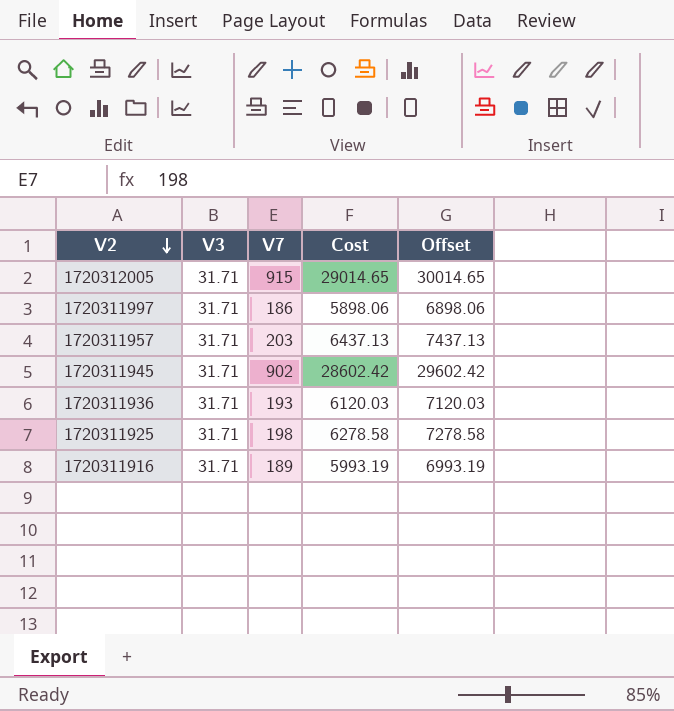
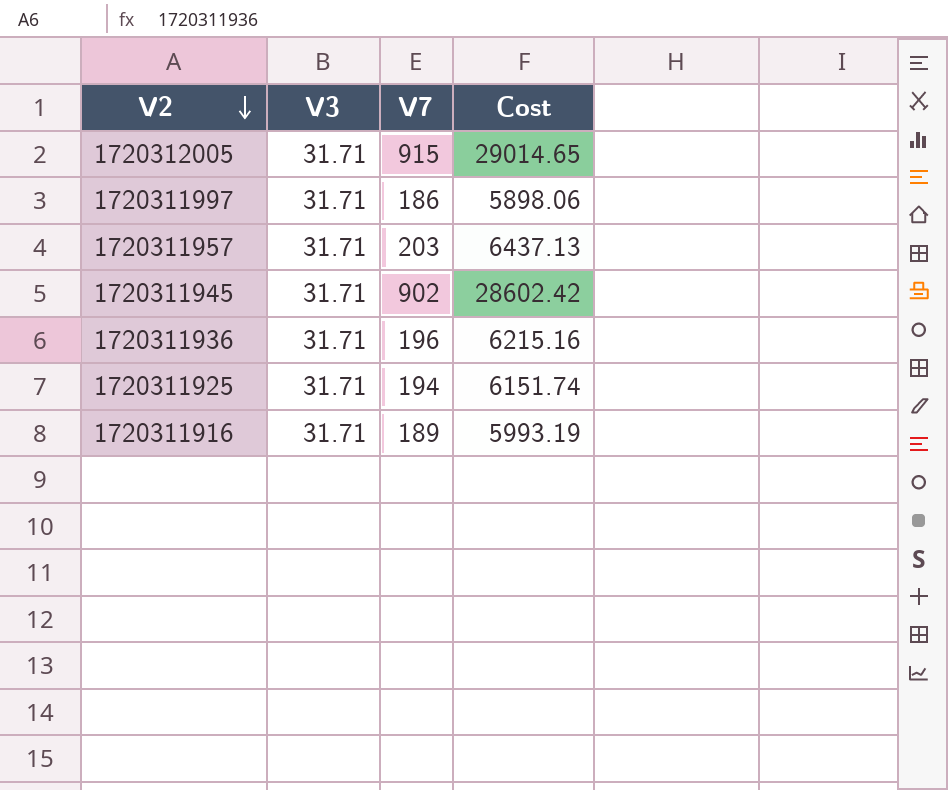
column Offset | formula: [Cost] + 1000 -> none
1720311936 | V7: 193 -> 196
1720311936 | Cost: 6120.03 -> 6215.16
1720311925 | V7: 198 -> 194
1720311925 | Cost: 6278.58 -> 6151.74

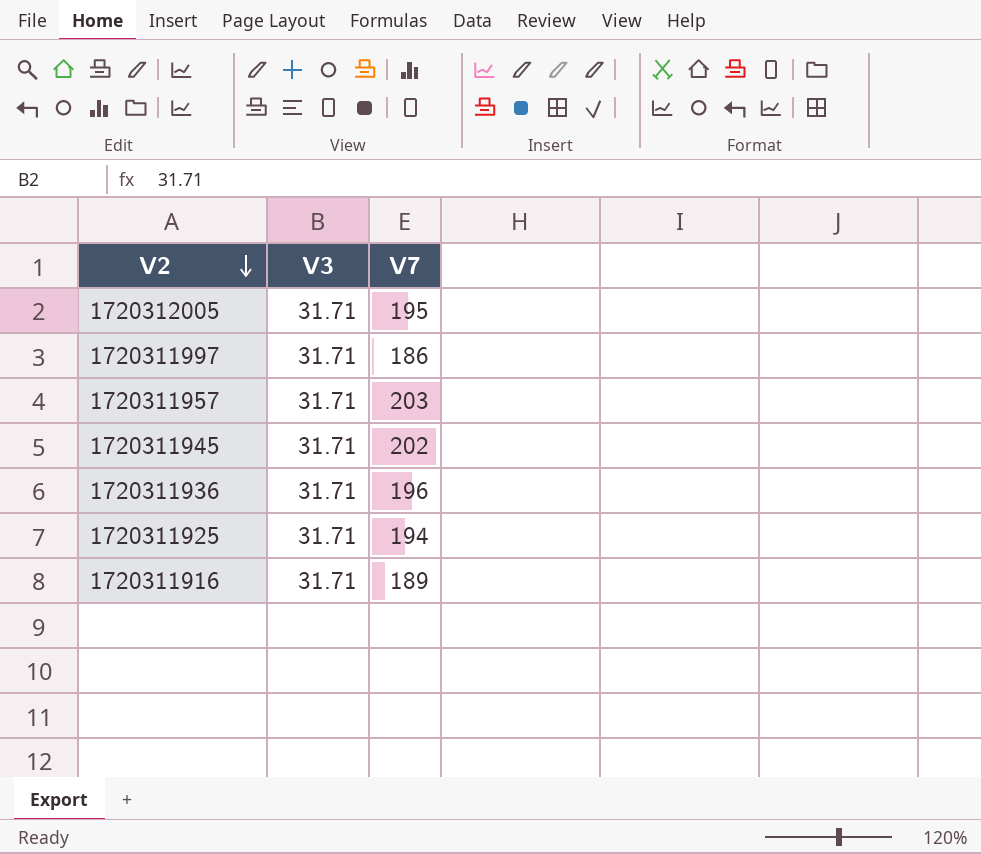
column Cost | formula: [V3] * [V7] -> none
1720312005 | V7: 915 -> 195
1720311945 | V7: 902 -> 202

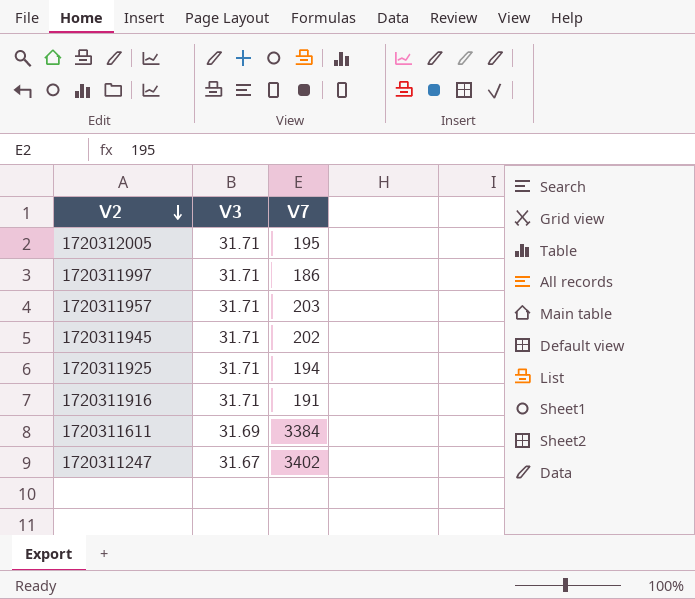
row 1720311936: 31.71 | 196 -> none
1720311916 | V7: 189 -> 191
row 1720311611: none -> 31.69 | 3384
row 1720311247: none -> 31.67 | 3402

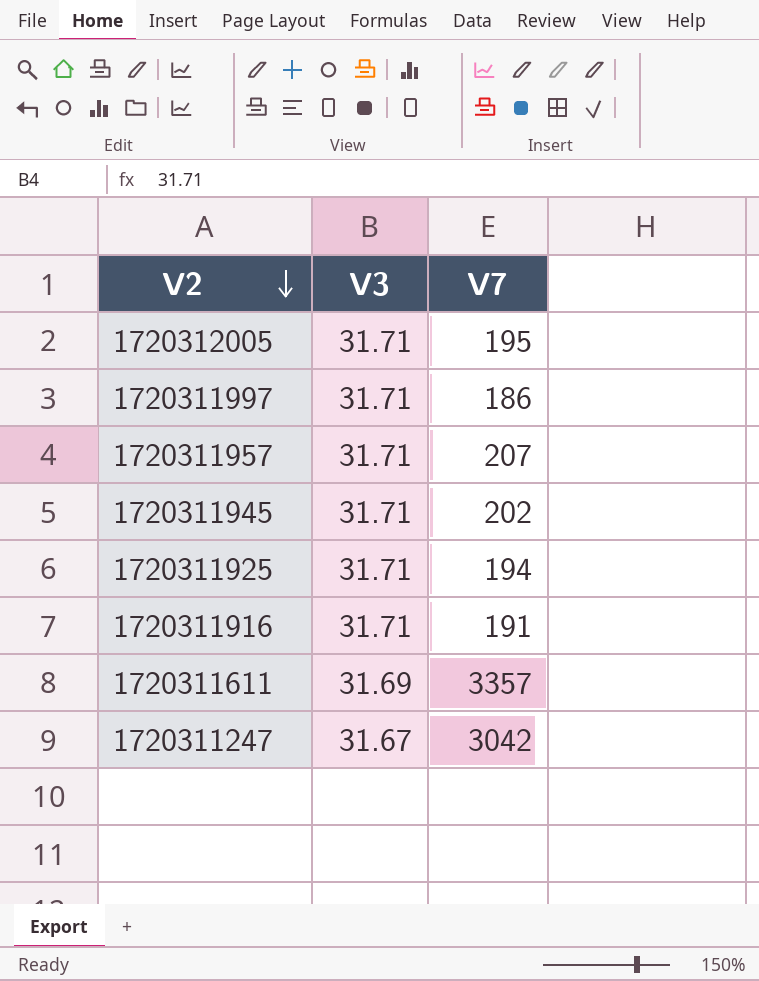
1720311957 | V7: 203 -> 207
1720311611 | V7: 3384 -> 3357
1720311247 | V7: 3402 -> 3042

